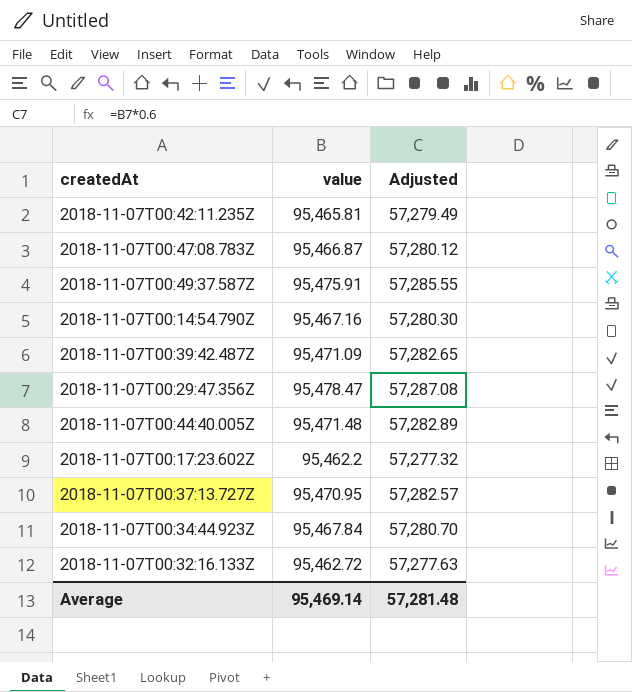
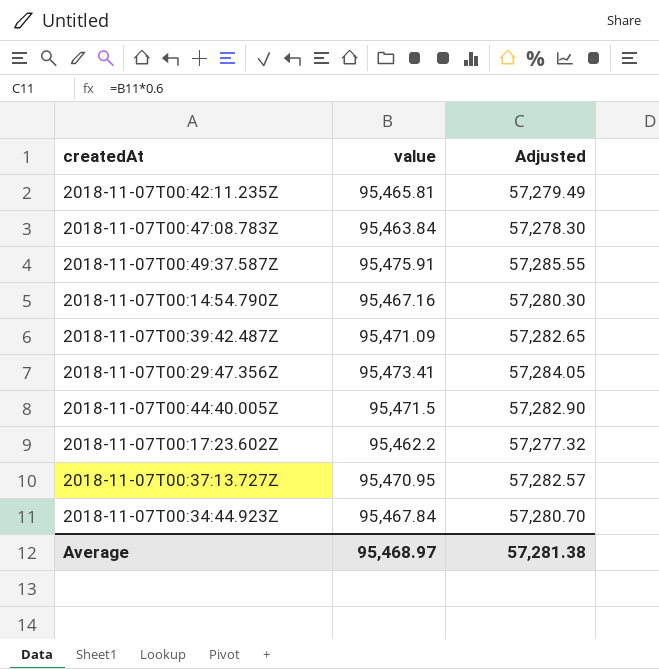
row 2018-11-07T00:32:16.133Z: 95,462.72 | 57,277.63 -> none
2018-11-07T00:47:08.783Z | value: 95,466.87 -> 95,463.84
2018-11-07T00:47:08.783Z | Adjusted: 57,280.12 -> 57,278.30
2018-11-07T00:29:47.356Z | value: 95,478.47 -> 95,473.41
2018-11-07T00:29:47.356Z | Adjusted: 57,287.08 -> 57,284.05
2018-11-07T00:44:40.005Z | value: 95,471.48 -> 95,471.5
2018-11-07T00:44:40.005Z | Adjusted: 57,282.89 -> 57,282.90
Average | value: 95,469.14 -> 95,468.97
Average | Adjusted: 57,281.48 -> 57,281.38

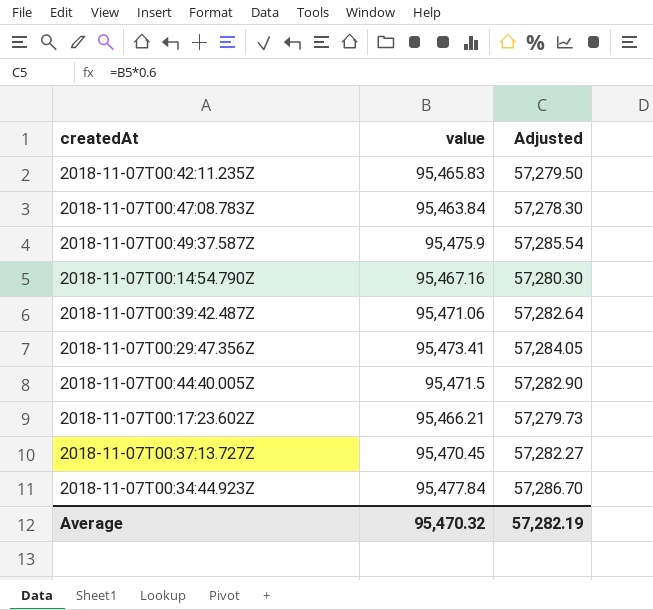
2018-11-07T00:42:11.235Z | value: 95,465.81 -> 95,465.83
2018-11-07T00:42:11.235Z | Adjusted: 57,279.49 -> 57,279.50
2018-11-07T00:49:37.587Z | value: 95,475.91 -> 95,475.9
2018-11-07T00:49:37.587Z | Adjusted: 57,285.55 -> 57,285.54
2018-11-07T00:39:42.487Z | value: 95,471.09 -> 95,471.06
2018-11-07T00:39:42.487Z | Adjusted: 57,282.65 -> 57,282.64
2018-11-07T00:17:23.602Z | value: 95,462.2 -> 95,466.21
2018-11-07T00:17:23.602Z | Adjusted: 57,277.32 -> 57,279.73
2018-11-07T00:37:13.727Z | value: 95,470.95 -> 95,470.45
2018-11-07T00:37:13.727Z | Adjusted: 57,282.57 -> 57,282.27
2018-11-07T00:34:44.923Z | value: 95,467.84 -> 95,477.84
2018-11-07T00:34:44.923Z | Adjusted: 57,280.70 -> 57,286.70
Average | value: 95,468.97 -> 95,470.32
Average | Adjusted: 57,281.38 -> 57,282.19

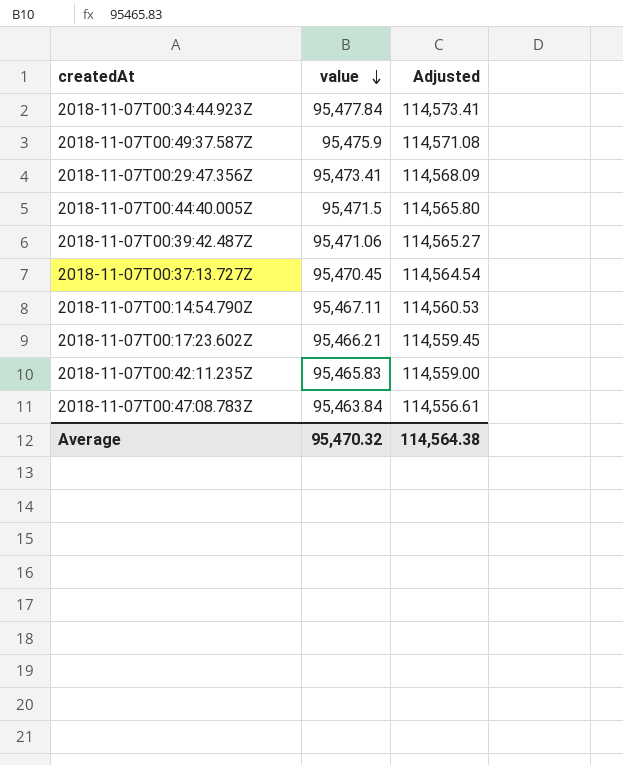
row order: none -> value descending
column Adjusted | formula: [value] * 0.6 -> [value] * 1.2
2018-11-07T00:14:54.790Z | value: 95,467.16 -> 95,467.11
Average | Adjusted: 57,282.19 -> 114,564.38

